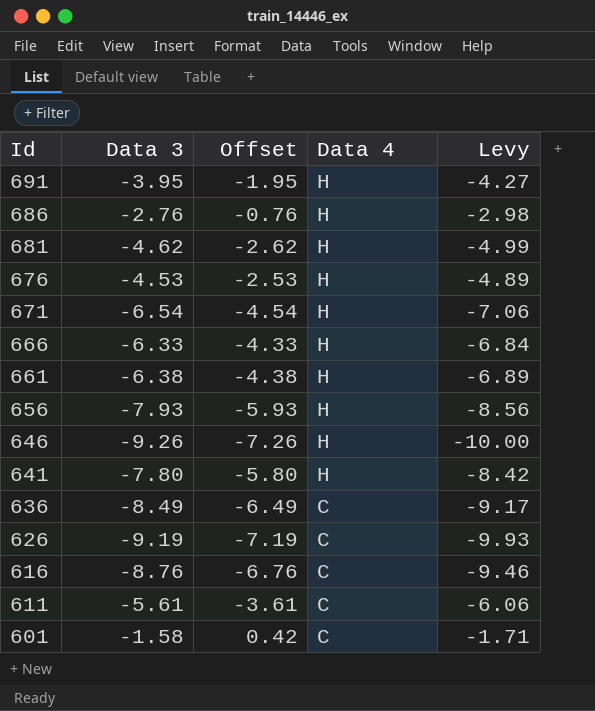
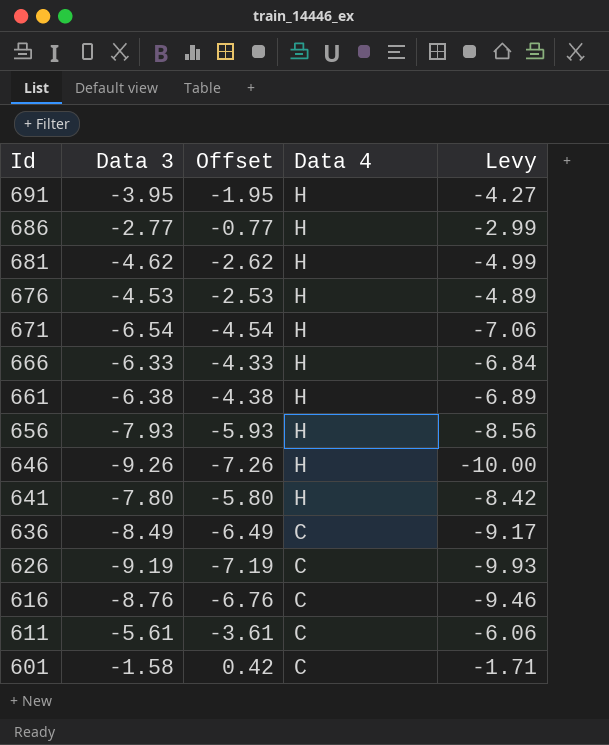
686 | Data 3: -2.76 -> -2.77
686 | Offset: -0.76 -> -0.77
686 | Levy: -2.98 -> -2.99

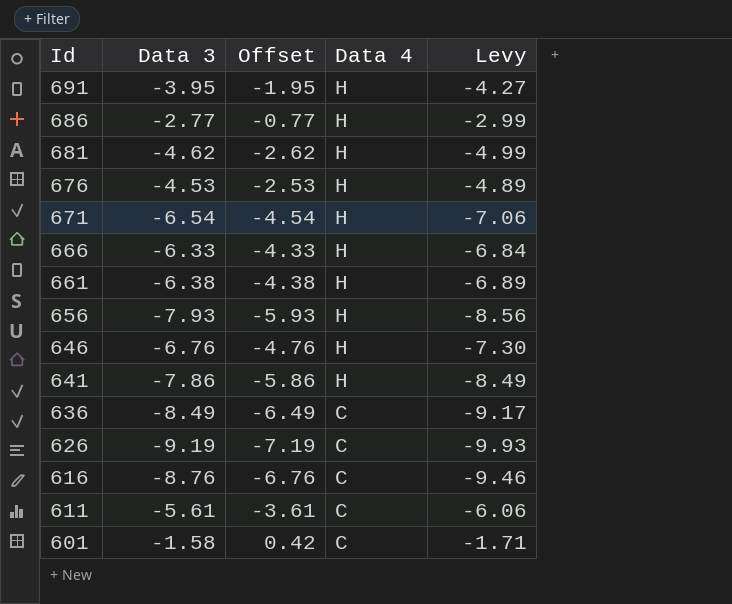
646 | Data 3: -9.26 -> -6.76
646 | Offset: -7.26 -> -4.76
646 | Levy: -10.00 -> -7.30
641 | Data 3: -7.80 -> -7.86
641 | Offset: -5.80 -> -5.86
641 | Levy: -8.42 -> -8.49

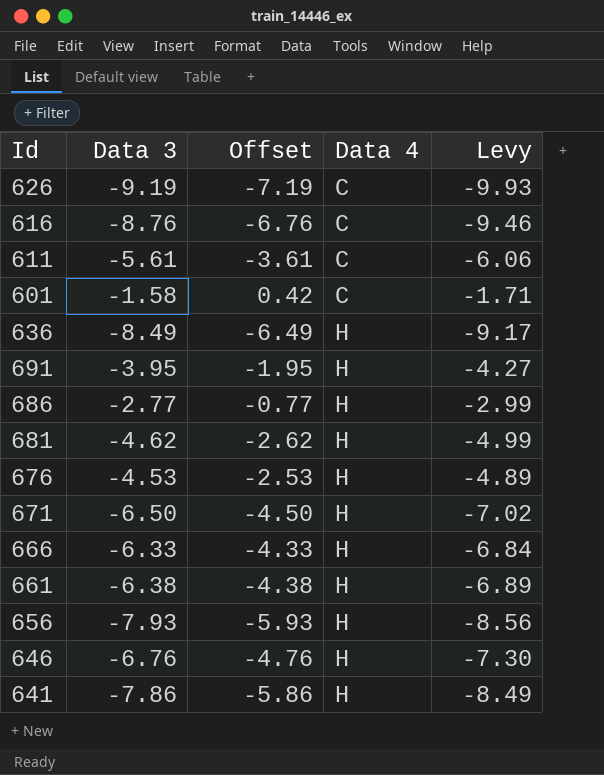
row order: Id descending -> Data 4 ascending
636 | Data 4: C -> H
671 | Data 3: -6.54 -> -6.50
671 | Offset: -4.54 -> -4.50
671 | Levy: -7.06 -> -7.02

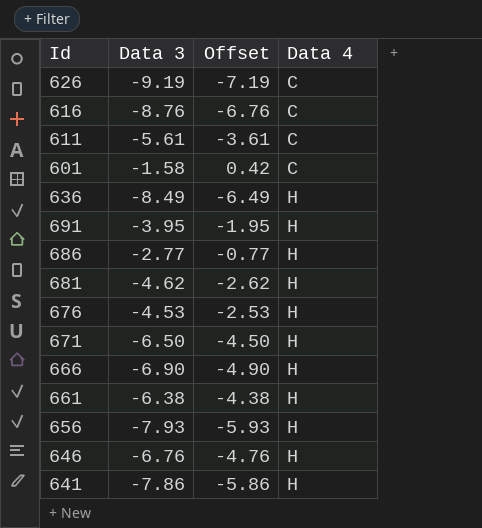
column Levy | formula: [Data 3] * 1.08 -> none
666 | Data 3: -6.33 -> -6.90
666 | Offset: -4.33 -> -4.90

